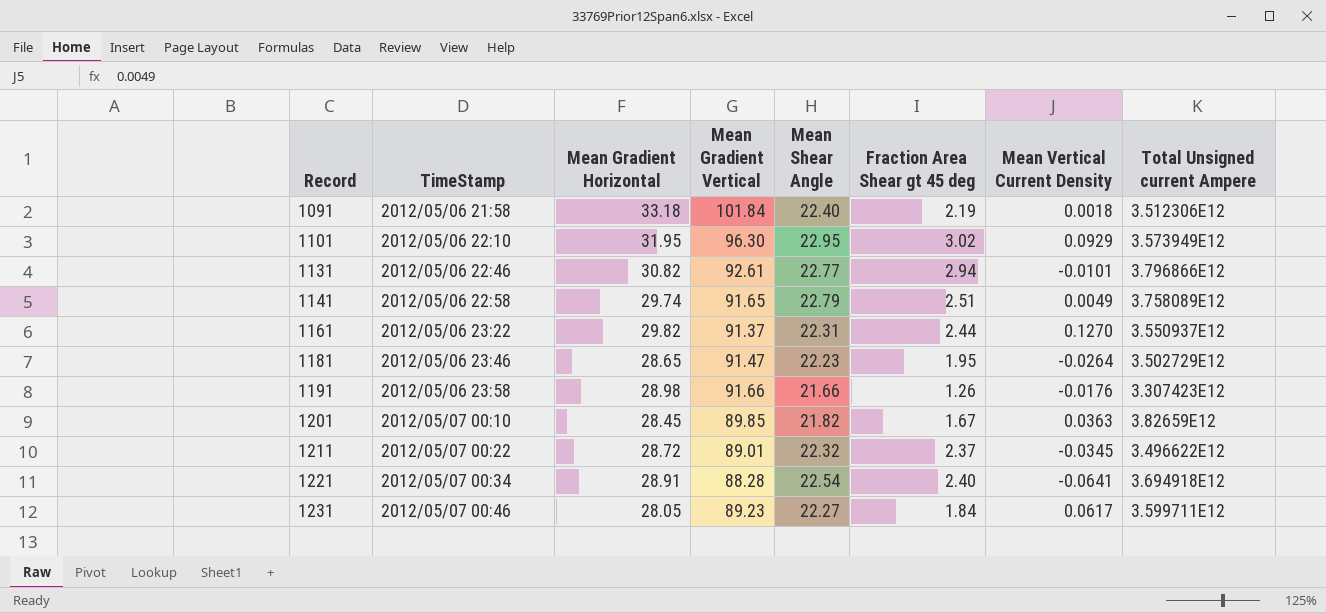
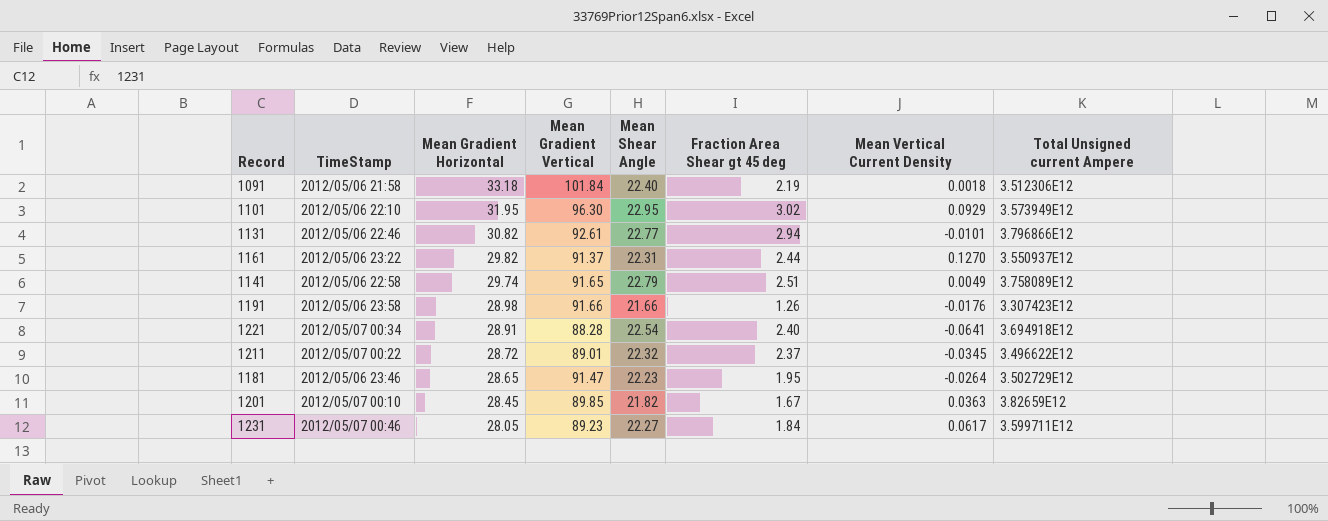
row order: Record ascending -> Mean Gradient Horizontal descending

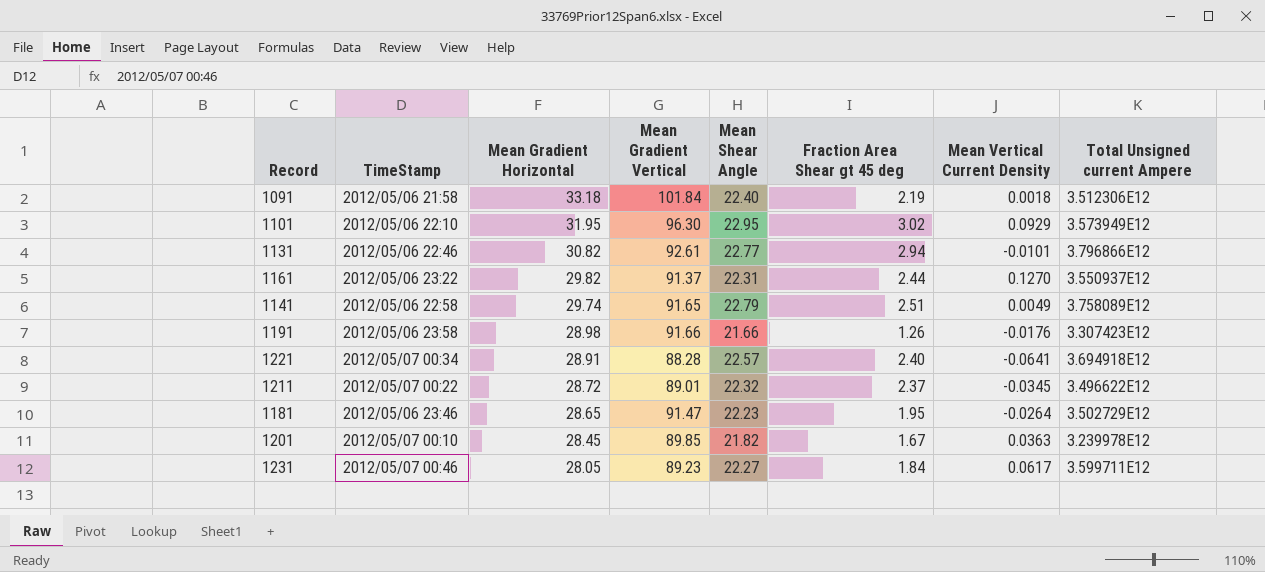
1221 | Mean Shear Angle: 22.54 -> 22.57
1201 | Total Unsigned current Ampere: 3.82659E12 -> 3.239978E12

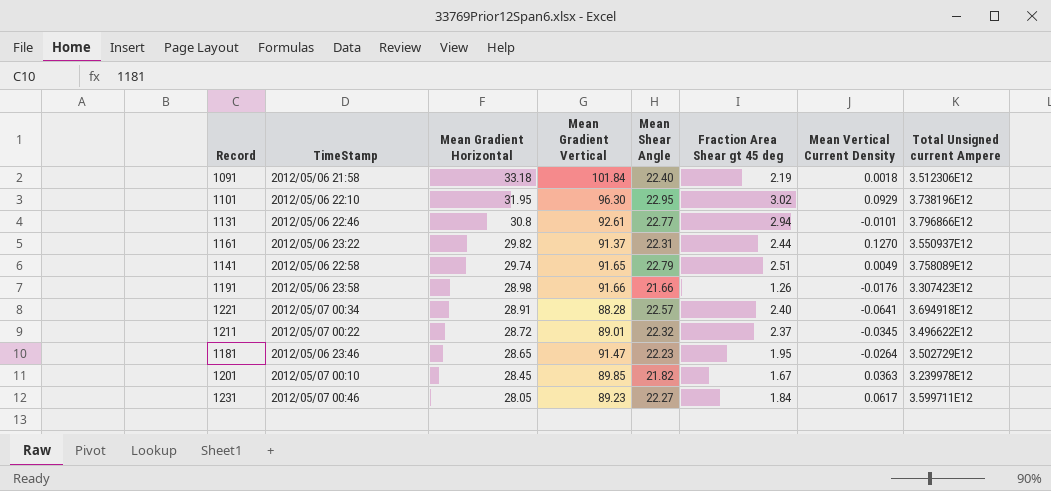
1101 | Total Unsigned current Ampere: 3.573949E12 -> 3.738196E12
1131 | Mean Gradient Horizontal: 30.82 -> 30.8

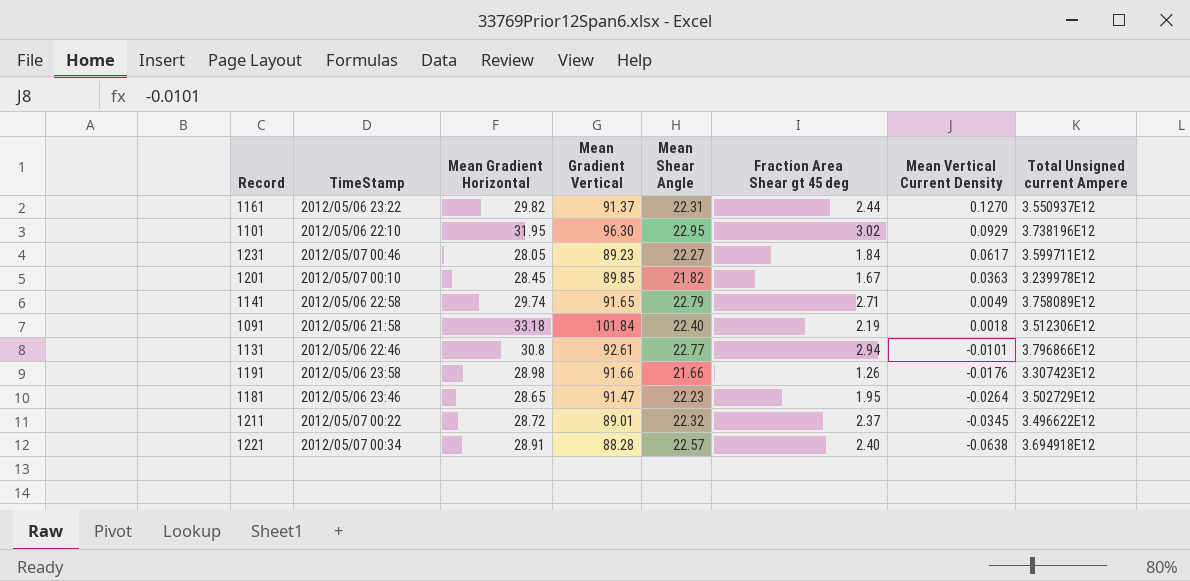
row order: Mean Gradient Horizontal descending -> Mean Vertical Current Density descending
1141 | Fraction Area Shear gt 45 deg: 2.51 -> 2.71
1221 | Mean Vertical Current Density: -0.0641 -> -0.0638

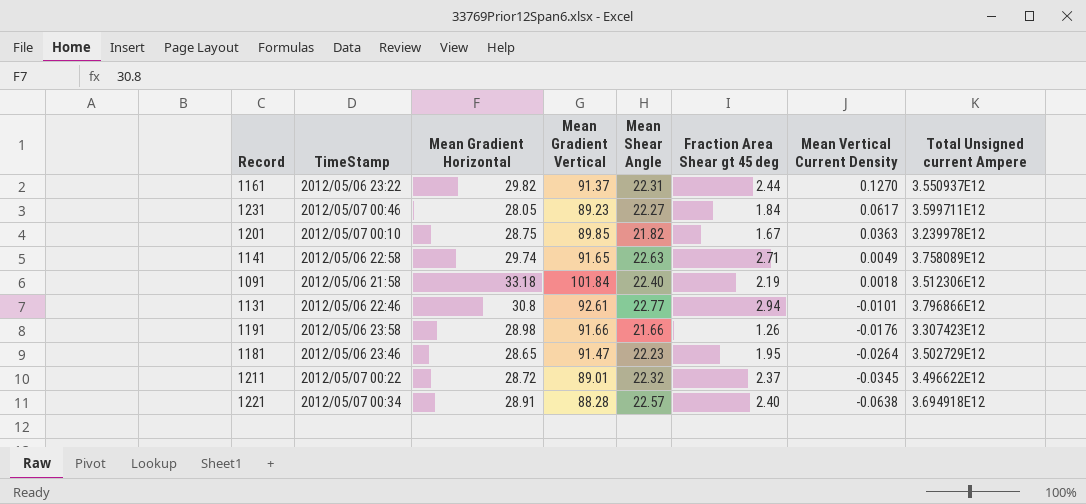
row 1101: 2012/05/06 22:10 | 31.95 | 96.30 | 22.95 | 3.02 | 0.0929 | 3.738196E12 -> none
1201 | Mean Gradient Horizontal: 28.45 -> 28.75
1141 | Mean Shear Angle: 22.79 -> 22.63

